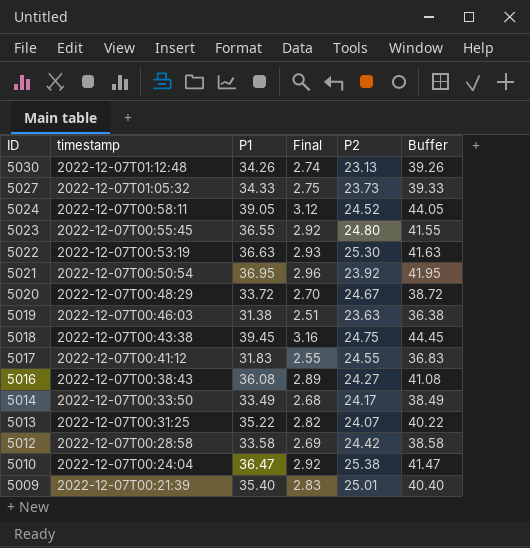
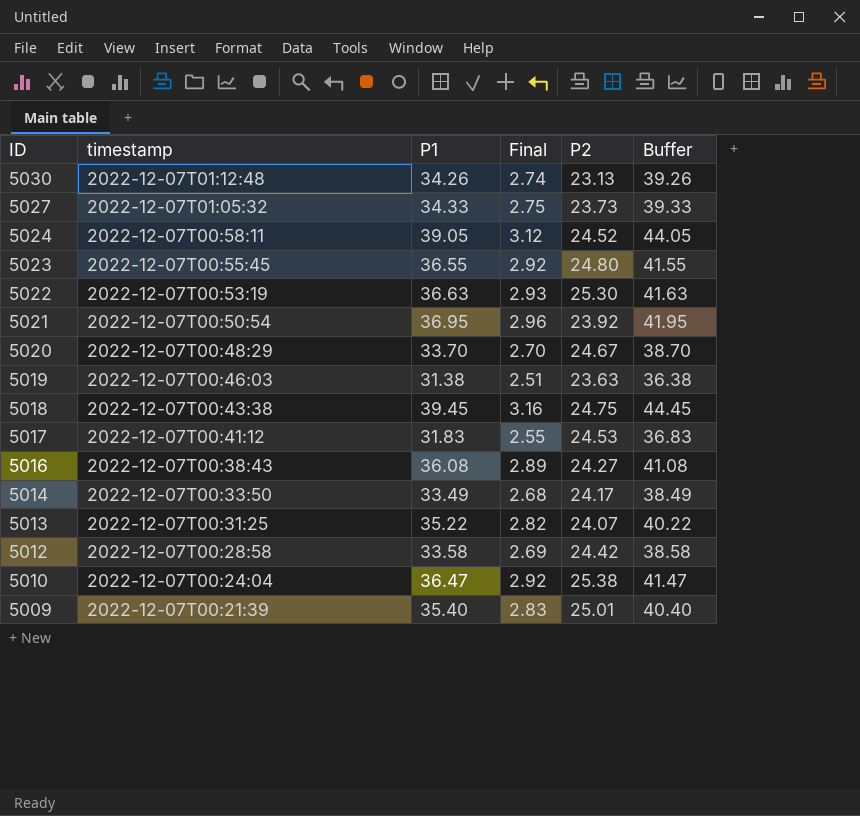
5020 | P1: 33.72 -> 33.70
5020 | Buffer: 38.72 -> 38.70
5017 | P2: 24.55 -> 24.53

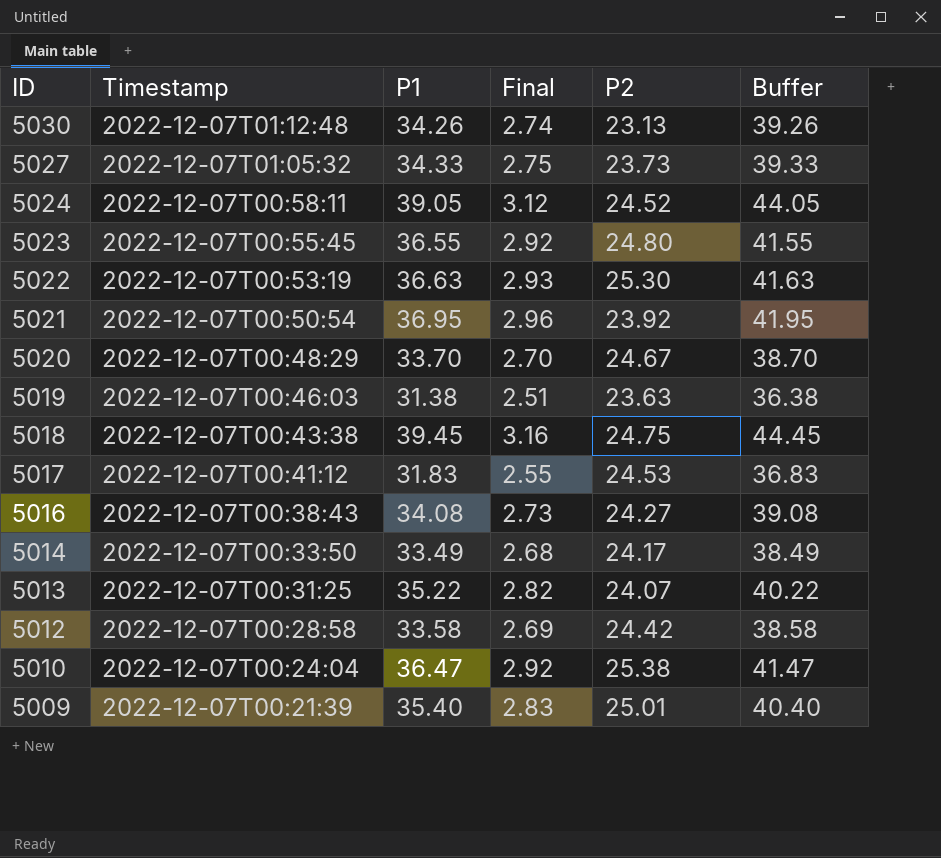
column name: timestamp -> Timestamp
5016 | P1: 36.08 -> 34.08
5016 | Final: 2.89 -> 2.73
5016 | Buffer: 41.08 -> 39.08

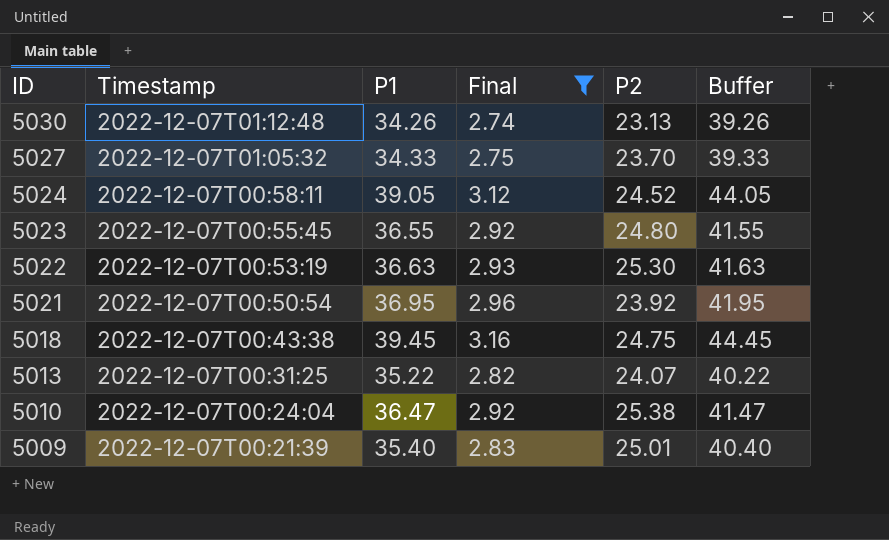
filter: none -> Final >= 2.74
5027 | P2: 23.73 -> 23.70

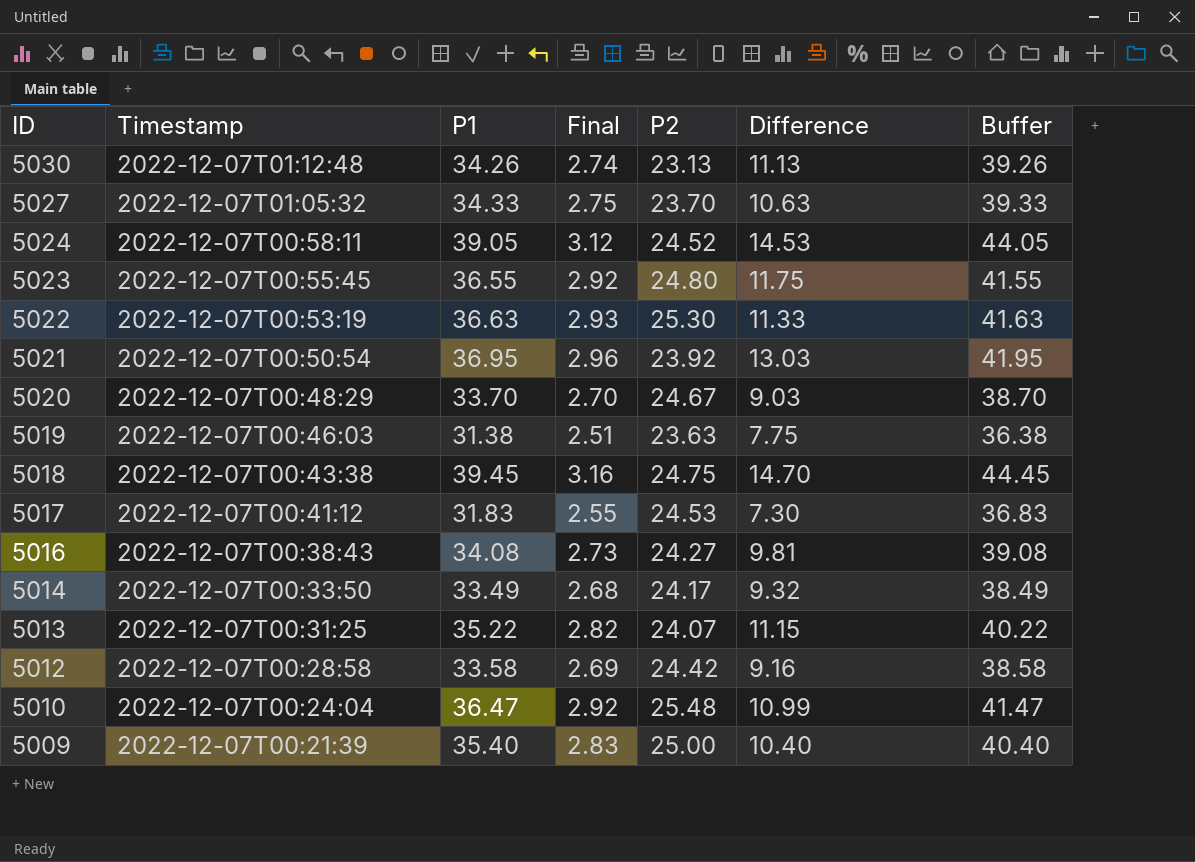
filter: Final >= 2.74 -> none
column Difference | formula: none -> [P1] - [P2]
5010 | P2: 25.38 -> 25.48
5009 | P2: 25.01 -> 25.00

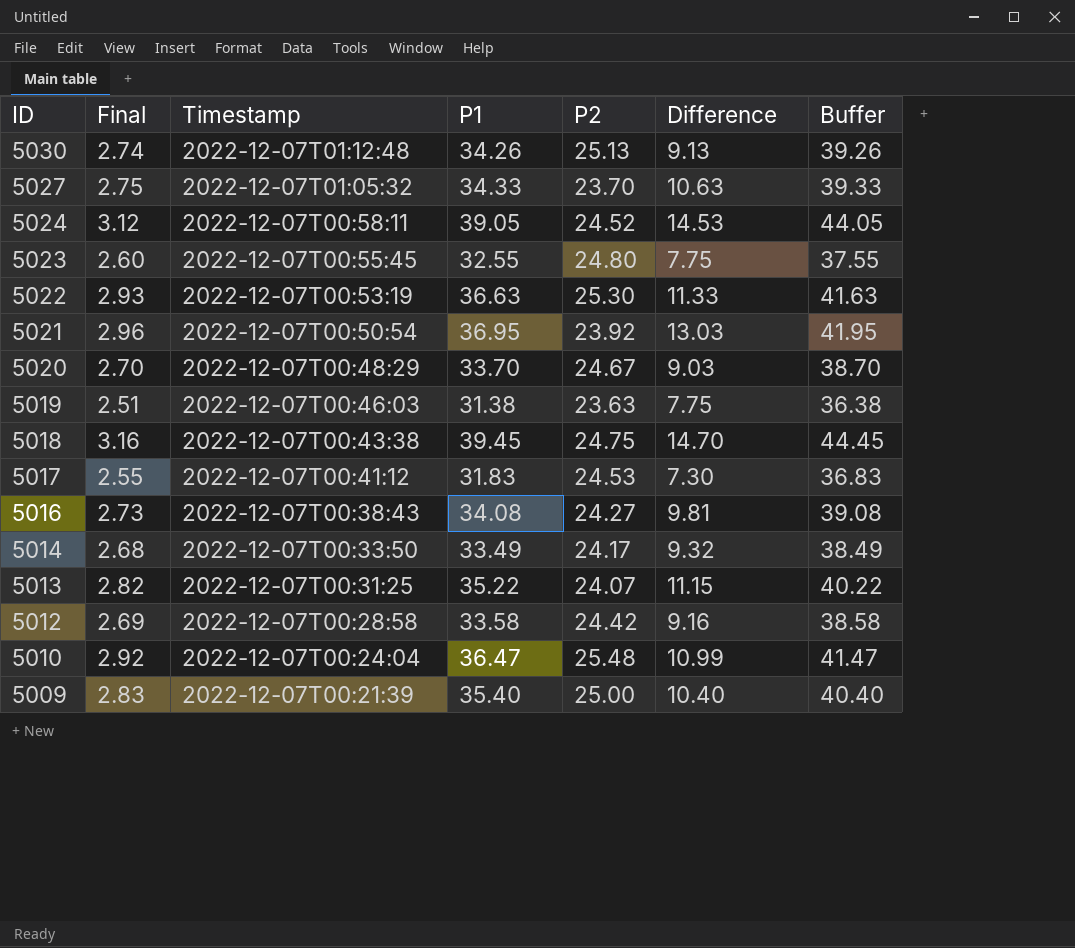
column Final | position: 4 -> 2
5030 | P2: 23.13 -> 25.13
5030 | Difference: 11.13 -> 9.13
5023 | Final: 2.92 -> 2.60
5023 | P1: 36.55 -> 32.55
5023 | Difference: 11.75 -> 7.75
5023 | Buffer: 41.55 -> 37.55

